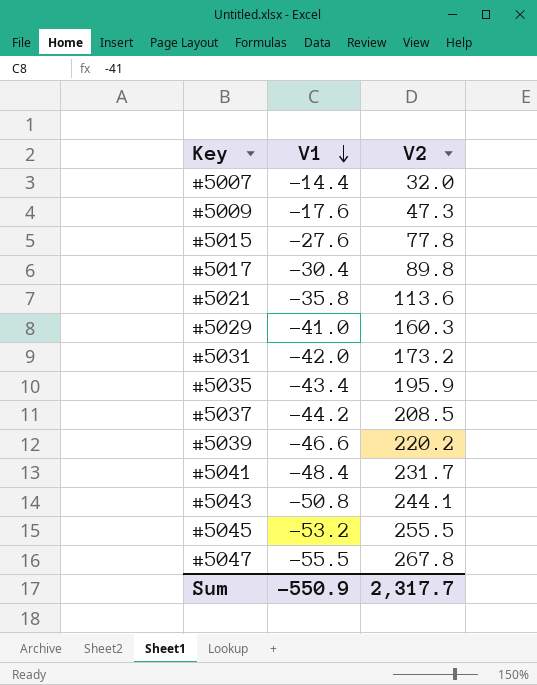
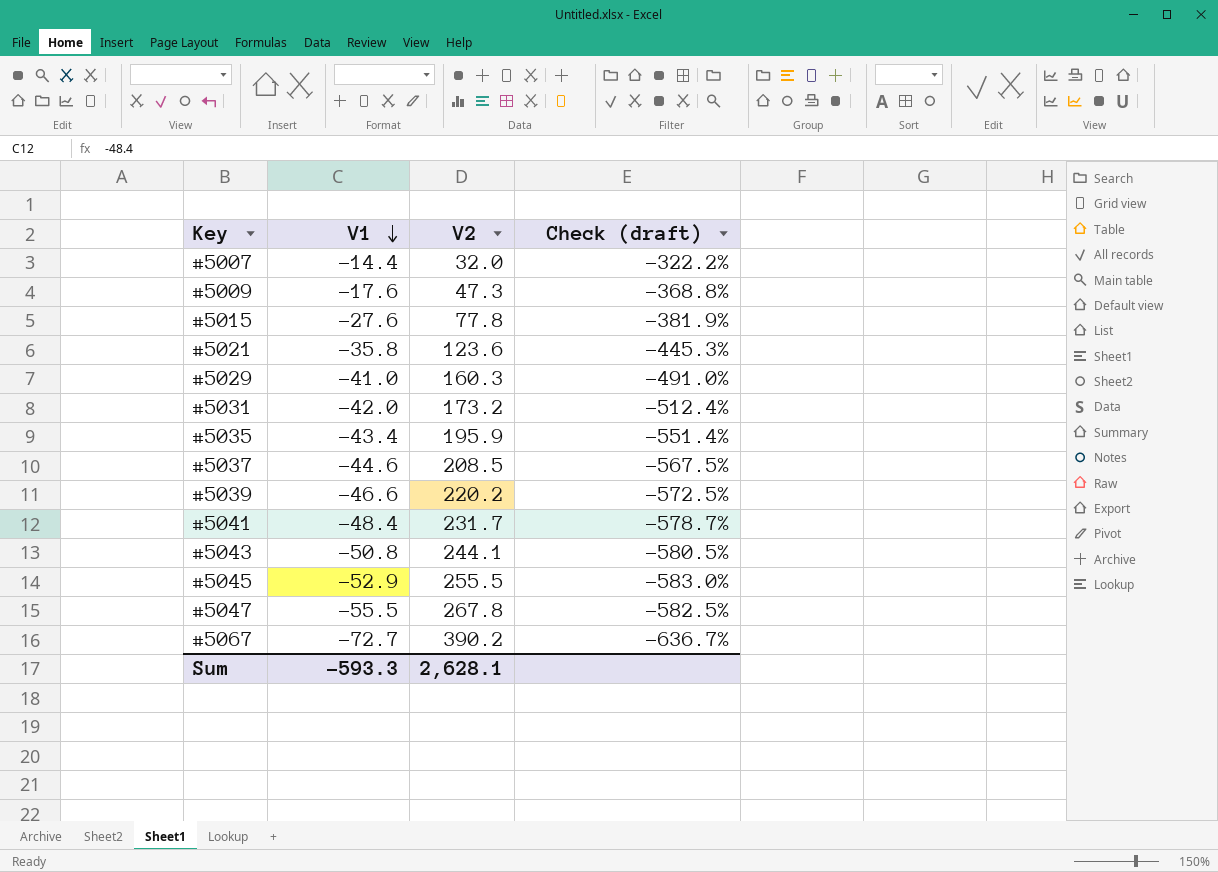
column Check (draft) | formula: none -> ([V2] - [V1]) / [V1]
row #5017: -30.4 | 89.8 -> none
#5021 | V2: 113.6 -> 123.6
#5037 | V1: -44.2 -> -44.6
#5045 | V1: -53.2 -> -52.9
row #5067: none -> -72.7 | 390.2 | -636.7%
Sum | V1: -550.9 -> -593.3
Sum | V2: 2,317.7 -> 2,628.1

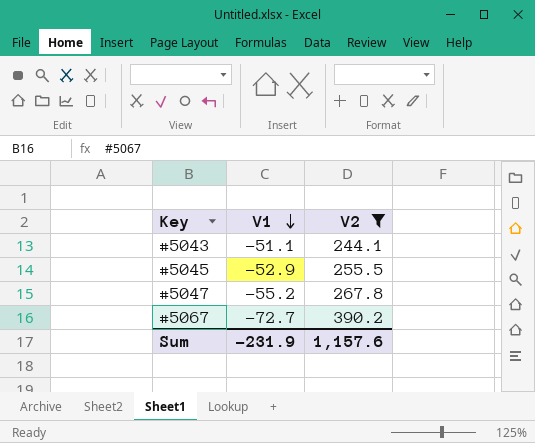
filter: none -> V2 >= 244.1
column Check (draft) | formula: ([V2] - [V1]) / [V1] -> none
#5043 | V1: -50.8 -> -51.1
#5047 | V1: -55.5 -> -55.2
Sum | V1: -593.3 -> -231.9
Sum | V2: 2,628.1 -> 1,157.6

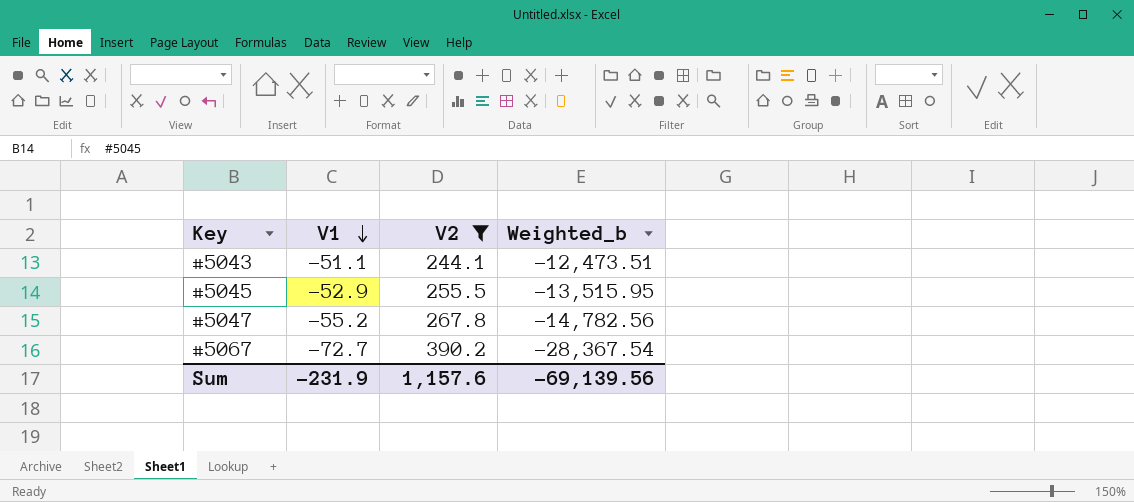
column Weighted_b | formula: none -> [V1] * [V2]

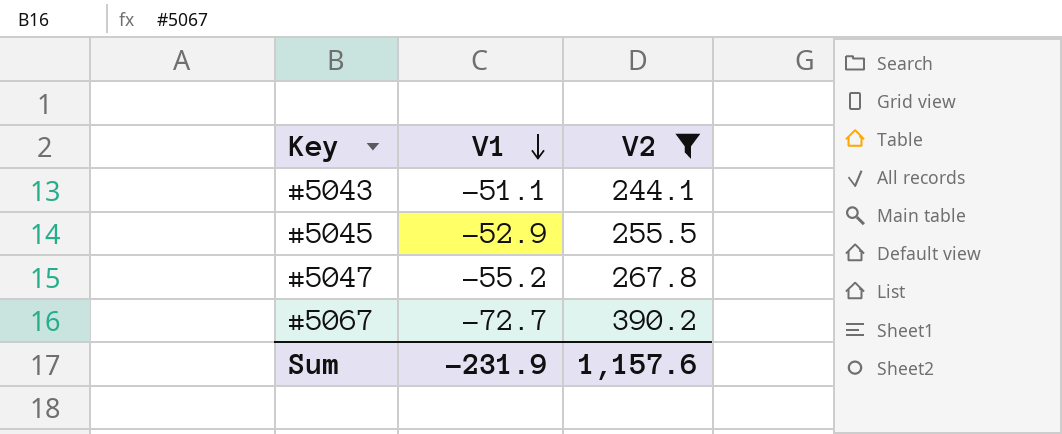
column Weighted_b | formula: [V1] * [V2] -> none

